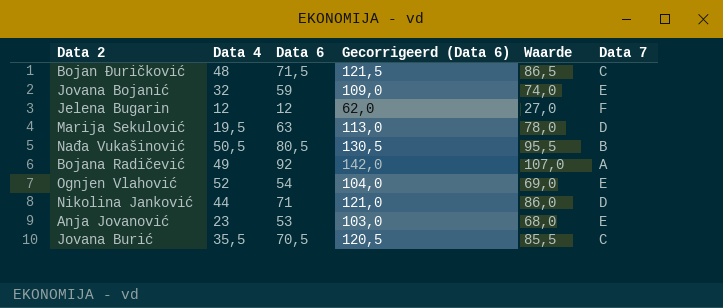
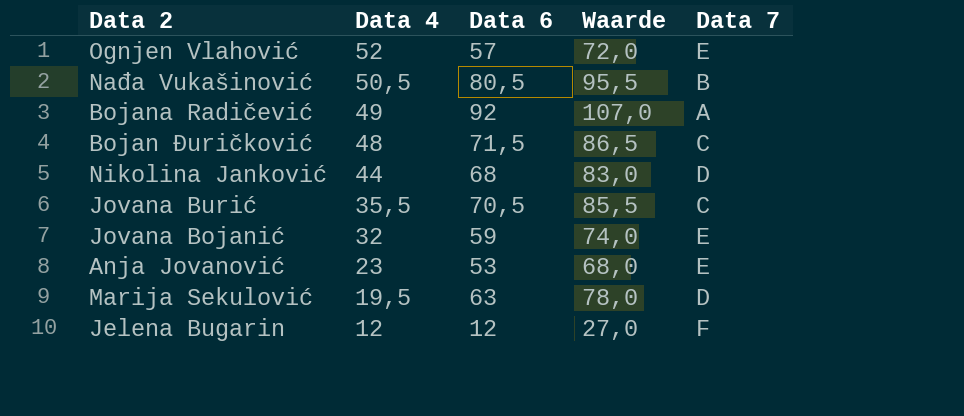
row order: none -> Data 4 descending
column Gecorrigeerd (Data 6) | formula: [Data 6] + 50 -> none
Ognjen Vlahović | Data 6: 54 -> 57
Ognjen Vlahović | Waarde: 69,0 -> 72,0
Nikolina Janković | Data 6: 71 -> 68
Nikolina Janković | Waarde: 86,0 -> 83,0

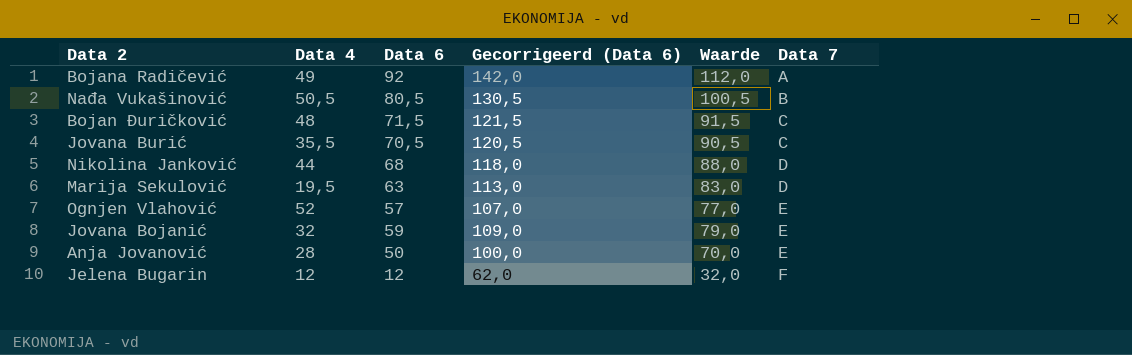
row order: Data 4 descending -> Data 7 ascending
column Gecorrigeerd (Data 6) | formula: none -> [Data 6] + 50
column Waarde | formula: [Data 6] + 15 -> [Data 6] + 20
Anja Jovanović | Data 4: 23 -> 28
Anja Jovanović | Data 6: 53 -> 50

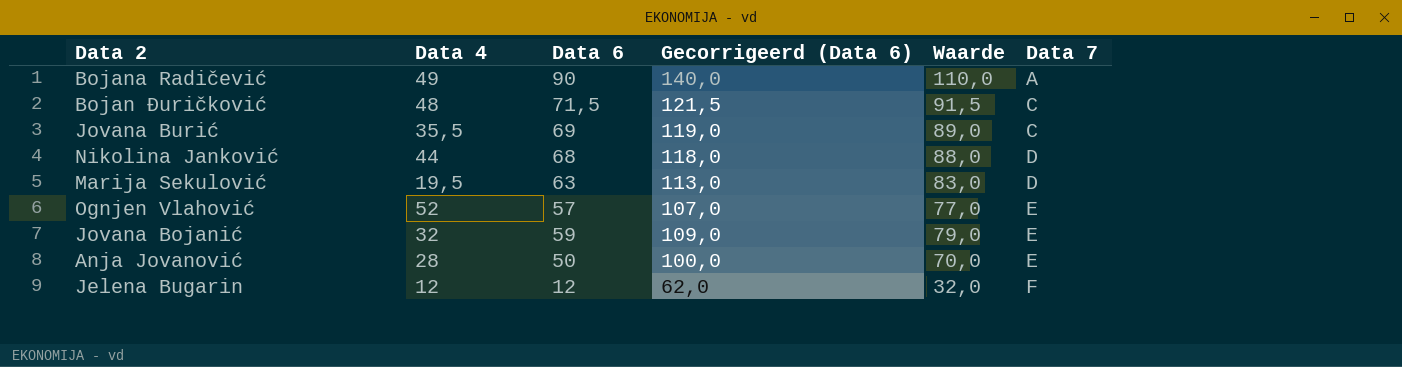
row Nađa Vukašinović: 50,5 | 80,5 | 130,5 | 100,5 | B -> none
Bojana Radičević | Data 6: 92 -> 90
Bojana Radičević | Gecorrigeerd (Data 6): 142,0 -> 140,0
Bojana Radičević | Waarde: 112,0 -> 110,0
Jovana Burić | Data 6: 70,5 -> 69
Jovana Burić | Gecorrigeerd (Data 6): 120,5 -> 119,0
Jovana Burić | Waarde: 90,5 -> 89,0

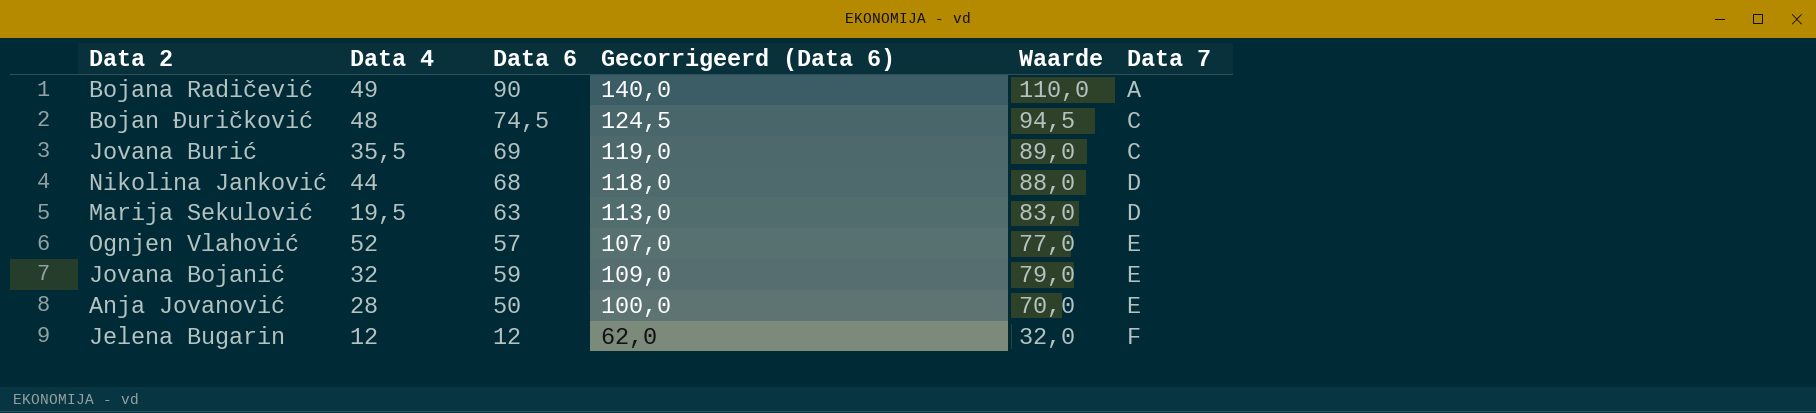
Bojan Đuričković | Data 6: 71,5 -> 74,5
Bojan Đuričković | Gecorrigeerd (Data 6): 121,5 -> 124,5
Bojan Đuričković | Waarde: 91,5 -> 94,5

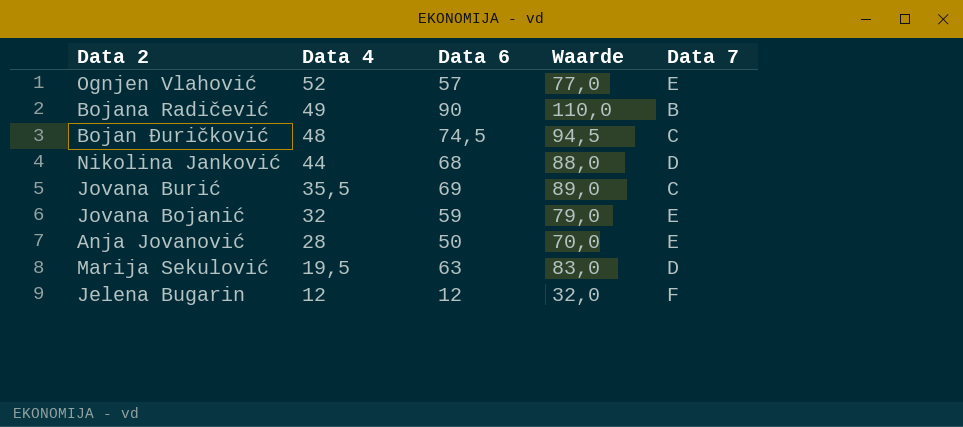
row order: Data 7 ascending -> Data 4 descending
column Gecorrigeerd (Data 6) | formula: [Data 6] + 50 -> none
Bojana Radičević | Data 7: A -> B

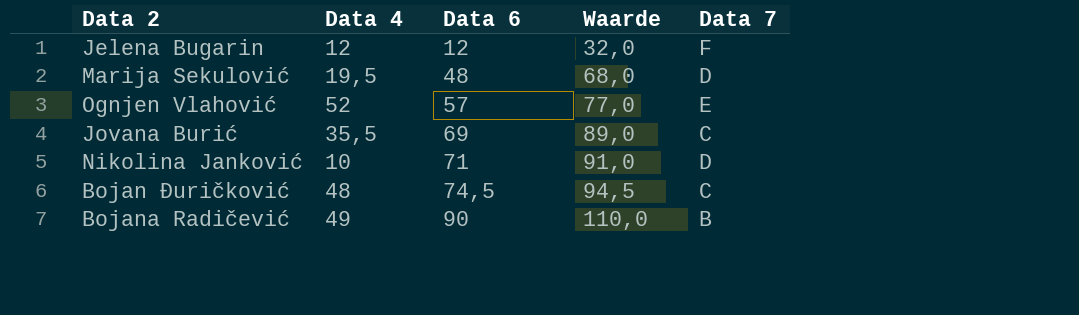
row order: Data 4 descending -> Data 6 ascending
row Jovana Bojanić: 32 | 59 | 79,0 | E -> none
row Anja Jovanović: 28 | 50 | 70,0 | E -> none
Marija Sekulović | Data 6: 63 -> 48
Marija Sekulović | Waarde: 83,0 -> 68,0
Nikolina Janković | Data 4: 44 -> 10
Nikolina Janković | Data 6: 68 -> 71
Nikolina Janković | Waarde: 88,0 -> 91,0

